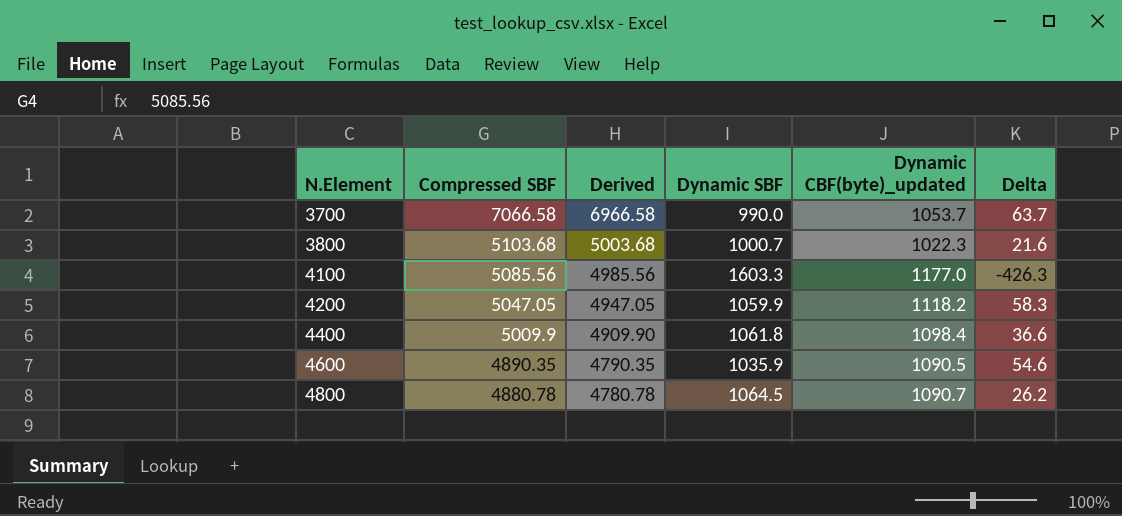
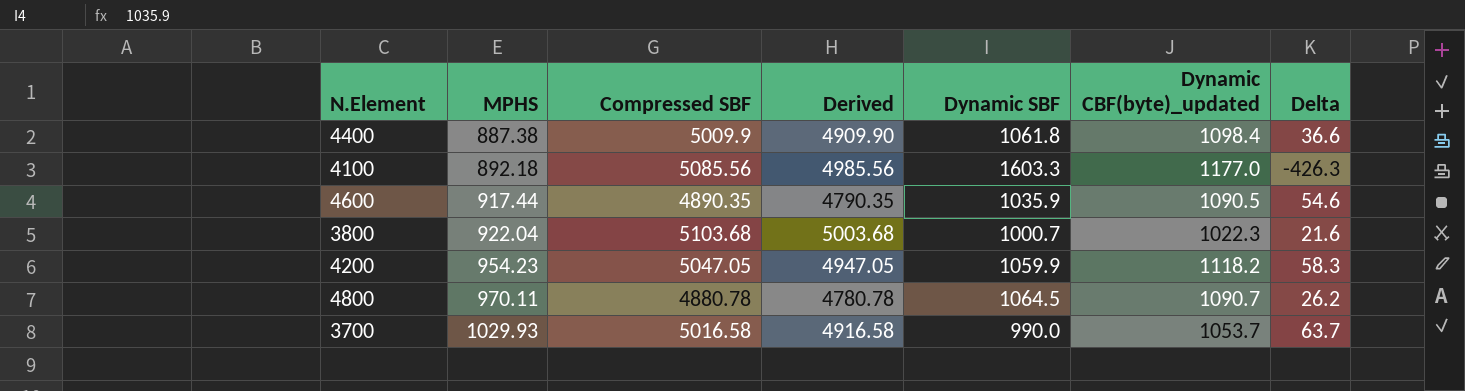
row order: N.Element ascending -> MPHS ascending
column MPHS | position: none -> 2
3700 | Compressed SBF: 7066.58 -> 5016.58
3700 | Derived: 6966.58 -> 4916.58

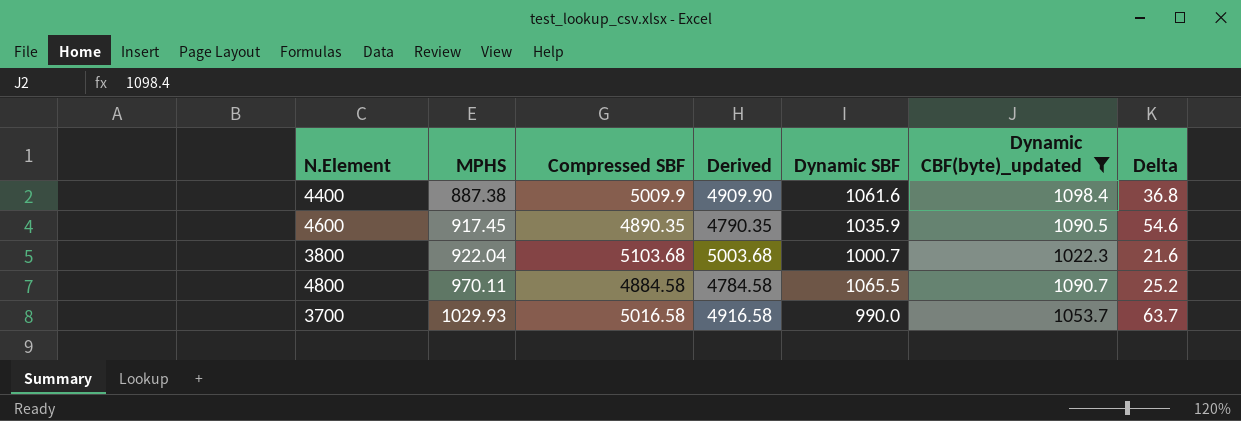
filter: none -> Dynamic CBF(byte)_updated <= 1098.4
4400 | Dynamic SBF: 1061.8 -> 1061.6
4400 | Delta: 36.6 -> 36.8
4600 | MPHS: 917.44 -> 917.45
4800 | Compressed SBF: 4880.78 -> 4884.58
4800 | Derived: 4780.78 -> 4784.58
4800 | Dynamic SBF: 1064.5 -> 1065.5
4800 | Delta: 26.2 -> 25.2

